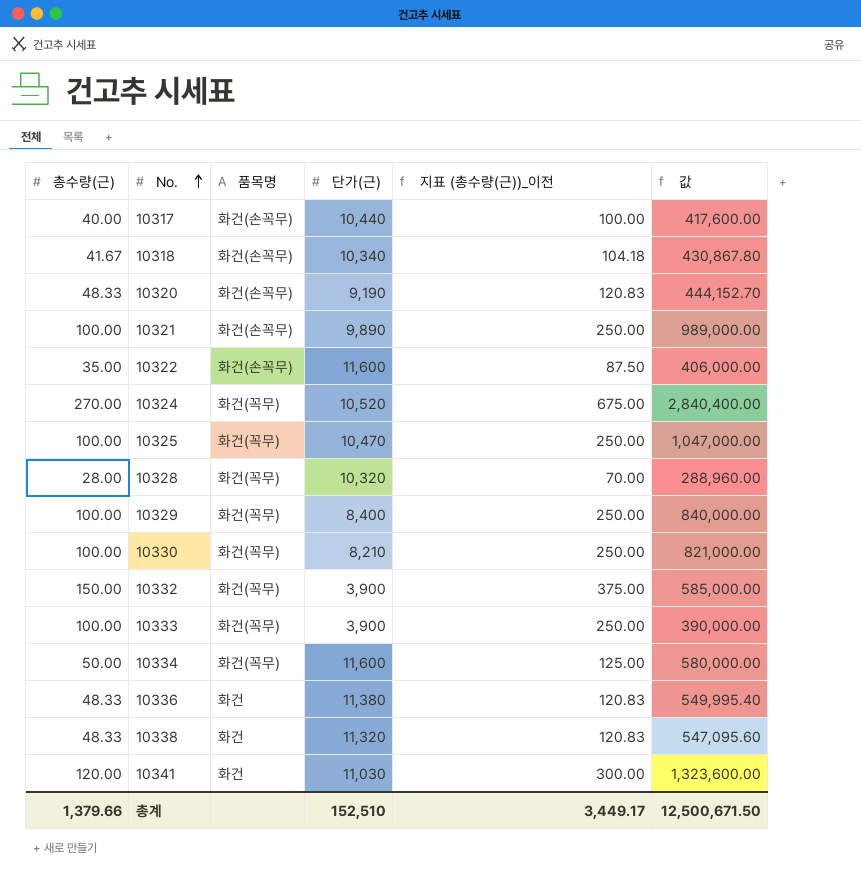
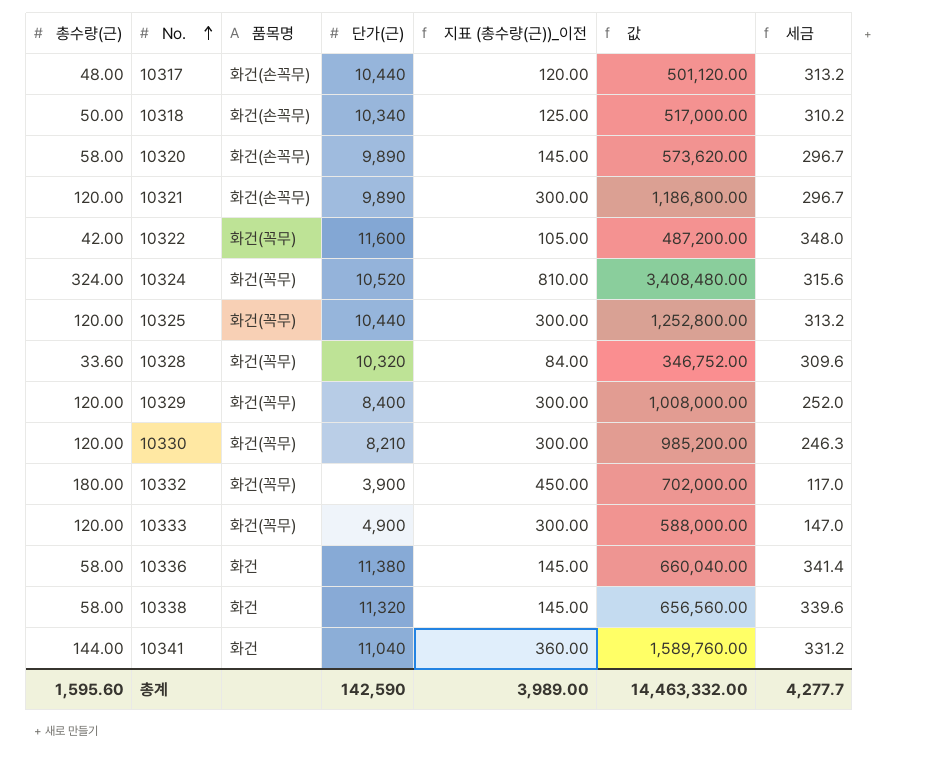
column 세금 | formula: none -> [단가(근)] * 0.03
row 10334: 50.00 | 화건(꼭무) | 11,600 | 125.00 | 580,000.00 -> none
10317 | 총수량(근): 40.00 -> 48.00
10317 | 지표 (총수량(근))_이전: 100.00 -> 120.00
10317 | 값: 417,600.00 -> 501,120.00
10318 | 총수량(근): 41.67 -> 50.00
10318 | 지표 (총수량(근))_이전: 104.18 -> 125.00
10318 | 값: 430,867.80 -> 517,000.00
10320 | 총수량(근): 48.33 -> 58.00
10320 | 단가(근): 9,190 -> 9,890
10320 | 지표 (총수량(근))_이전: 120.83 -> 145.00
10320 | 값: 444,152.70 -> 573,620.00
10321 | 총수량(근): 100.00 -> 120.00
10321 | 지표 (총수량(근))_이전: 250.00 -> 300.00
10321 | 값: 989,000.00 -> 1,186,800.00
10322 | 총수량(근): 35.00 -> 42.00
10322 | 품목명: 화건(손꼭무) -> 화건(꼭무)
10322 | 지표 (총수량(근))_이전: 87.50 -> 105.00
10322 | 값: 406,000.00 -> 487,200.00
10324 | 총수량(근): 270.00 -> 324.00
10324 | 지표 (총수량(근))_이전: 675.00 -> 810.00
10324 | 값: 2,840,400.00 -> 3,408,480.00
10325 | 총수량(근): 100.00 -> 120.00
10325 | 단가(근): 10,470 -> 10,440
10325 | 지표 (총수량(근))_이전: 250.00 -> 300.00
10325 | 값: 1,047,000.00 -> 1,252,800.00
10328 | 총수량(근): 28.00 -> 33.60
10328 | 지표 (총수량(근))_이전: 70.00 -> 84.00
10328 | 값: 288,960.00 -> 346,752.00
10329 | 총수량(근): 100.00 -> 120.00
10329 | 지표 (총수량(근))_이전: 250.00 -> 300.00
10329 | 값: 840,000.00 -> 1,008,000.00
10330 | 총수량(근): 100.00 -> 120.00
10330 | 지표 (총수량(근))_이전: 250.00 -> 300.00
10330 | 값: 821,000.00 -> 985,200.00
10332 | 총수량(근): 150.00 -> 180.00
10332 | 지표 (총수량(근))_이전: 375.00 -> 450.00
10332 | 값: 585,000.00 -> 702,000.00
10333 | 총수량(근): 100.00 -> 120.00
10333 | 단가(근): 3,900 -> 4,900
10333 | 지표 (총수량(근))_이전: 250.00 -> 300.00
10333 | 값: 390,000.00 -> 588,000.00
10336 | 총수량(근): 48.33 -> 58.00
10336 | 지표 (총수량(근))_이전: 120.83 -> 145.00
10336 | 값: 549,995.40 -> 660,040.00
10338 | 총수량(근): 48.33 -> 58.00
10338 | 지표 (총수량(근))_이전: 120.83 -> 145.00
10338 | 값: 547,095.60 -> 656,560.00
10341 | 총수량(근): 120.00 -> 144.00
10341 | 단가(근): 11,030 -> 11,040
10341 | 지표 (총수량(근))_이전: 300.00 -> 360.00
10341 | 값: 1,323,600.00 -> 1,589,760.00
총계 | 총수량(근): 1,379.66 -> 1,595.60
총계 | 단가(근): 152,510 -> 142,590
총계 | 지표 (총수량(근))_이전: 3,449.17 -> 3,989.00
총계 | 값: 12,500,671.50 -> 14,463,332.00

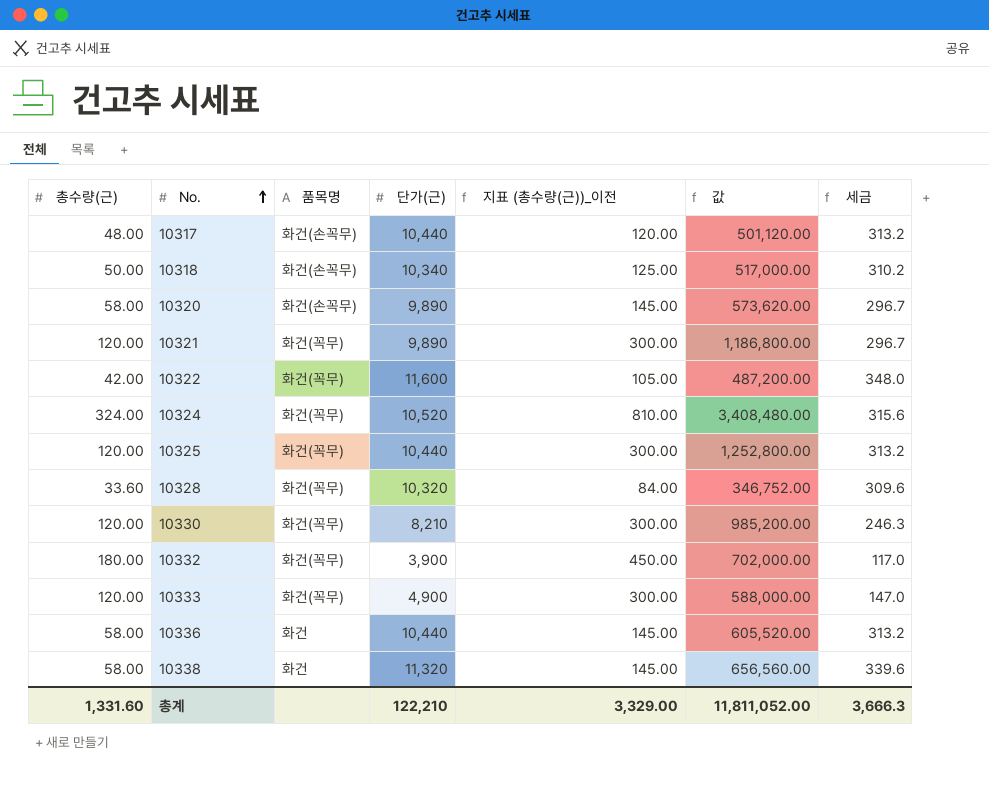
row 10329: 120.00 | 화건(꼭무) | 8,400 | 300.00 | 1,008,000.00 | 252.0 -> none
row 10341: 144.00 | 화건 | 11,040 | 360.00 | 1,589,760.00 | 331.2 -> none
10321 | 품목명: 화건(손꼭무) -> 화건(꼭무)
10336 | 단가(근): 11,380 -> 10,440
10336 | 값: 660,040.00 -> 605,520.00
10336 | 세금: 341.4 -> 313.2
총계 | 총수량(근): 1,595.60 -> 1,331.60
총계 | 단가(근): 142,590 -> 122,210
총계 | 지표 (총수량(근))_이전: 3,989.00 -> 3,329.00
총계 | 값: 14,463,332.00 -> 11,811,052.00
총계 | 세금: 4,277.7 -> 3,666.3

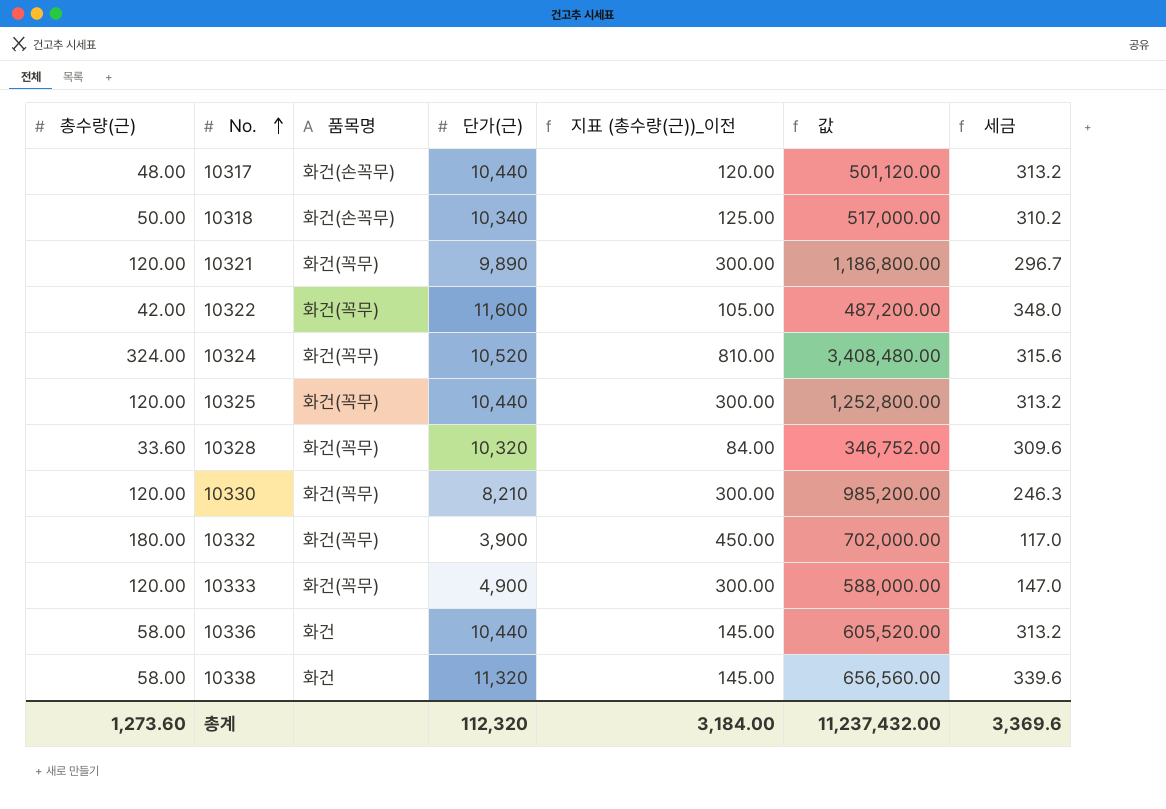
row 10320: 58.00 | 화건(손꼭무) | 9,890 | 145.00 | 573,620.00 | 296.7 -> none
총계 | 총수량(근): 1,331.60 -> 1,273.60
총계 | 단가(근): 122,210 -> 112,320
총계 | 지표 (총수량(근))_이전: 3,329.00 -> 3,184.00
총계 | 값: 11,811,052.00 -> 11,237,432.00
총계 | 세금: 3,666.3 -> 3,369.6

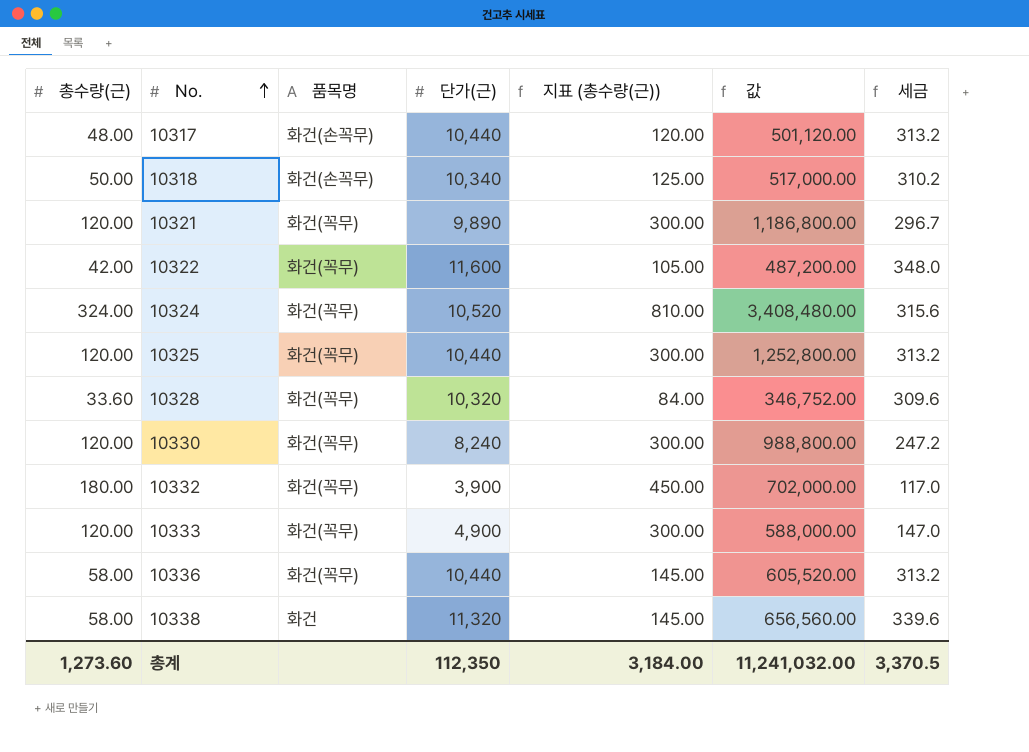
column name: 지표 (총수량(근))_이전 -> 지표 (총수량(근))
10330 | 단가(근): 8,210 -> 8,240
10330 | 값: 985,200.00 -> 988,800.00
10330 | 세금: 246.3 -> 247.2
10336 | 품목명: 화건 -> 화건(꼭무)
총계 | 단가(근): 112,320 -> 112,350
총계 | 값: 11,237,432.00 -> 11,241,032.00
총계 | 세금: 3,369.6 -> 3,370.5

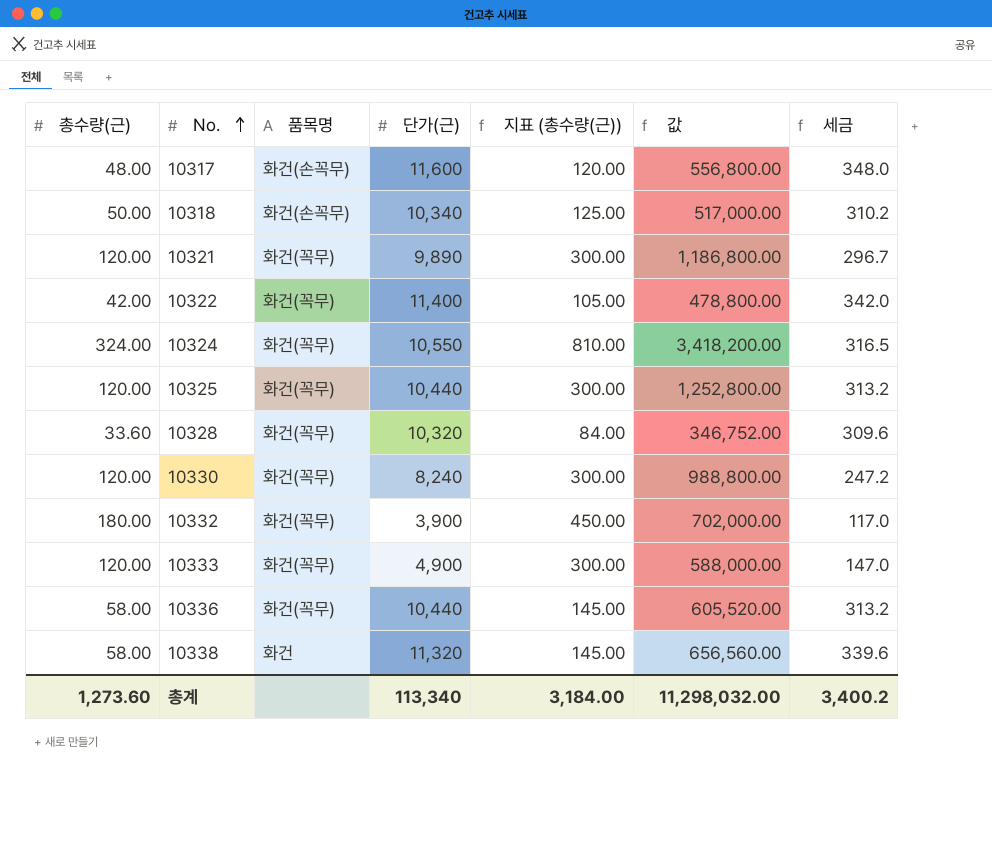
10317 | 단가(근): 10,440 -> 11,600
10317 | 값: 501,120.00 -> 556,800.00
10317 | 세금: 313.2 -> 348.0
10322 | 단가(근): 11,600 -> 11,400
10322 | 값: 487,200.00 -> 478,800.00
10322 | 세금: 348.0 -> 342.0
10324 | 단가(근): 10,520 -> 10,550
10324 | 값: 3,408,480.00 -> 3,418,200.00
10324 | 세금: 315.6 -> 316.5
총계 | 단가(근): 112,350 -> 113,340
총계 | 값: 11,241,032.00 -> 11,298,032.00
총계 | 세금: 3,370.5 -> 3,400.2

